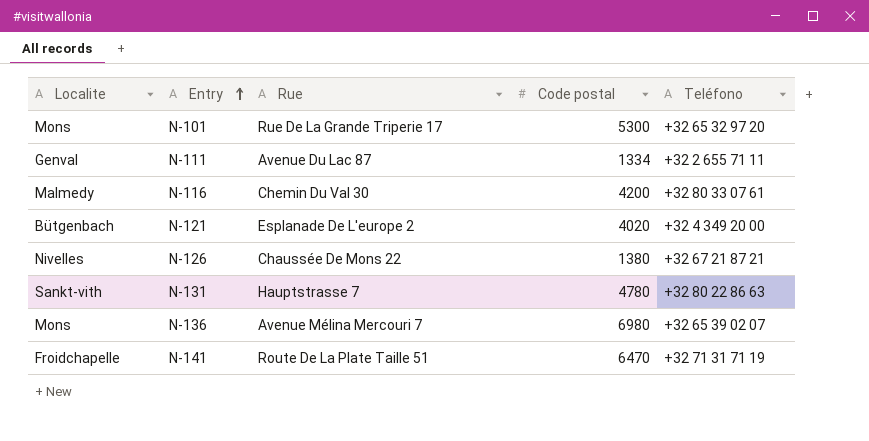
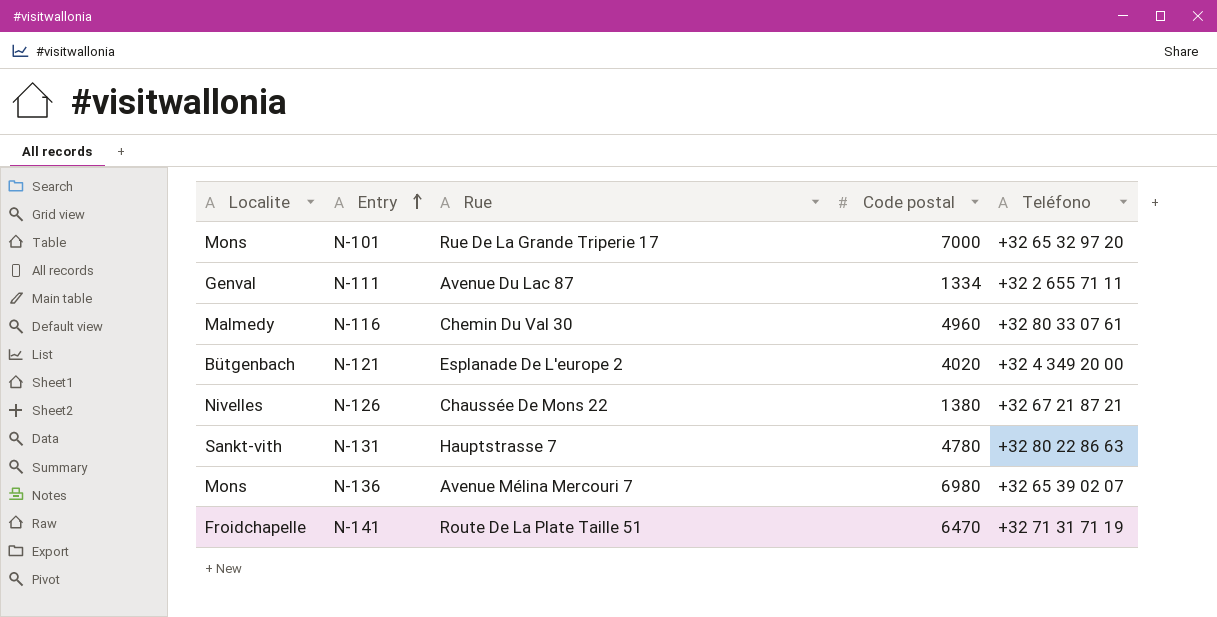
N-101 | Code postal: 5300 -> 7000
N-116 | Code postal: 4200 -> 4960

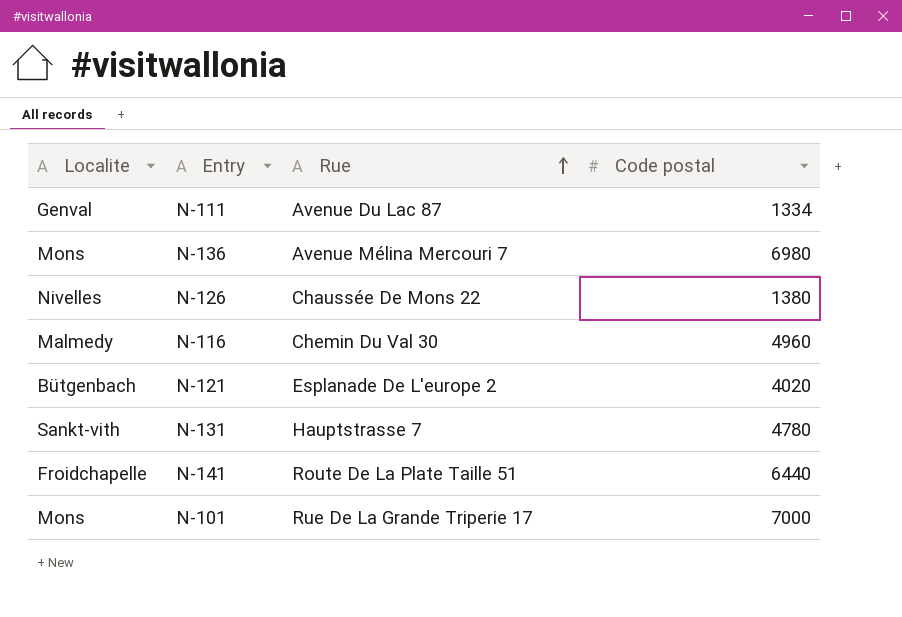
row order: Entry ascending -> Rue ascending
column Teléfono | position: 5 -> none
N-141 | Code postal: 6470 -> 6440

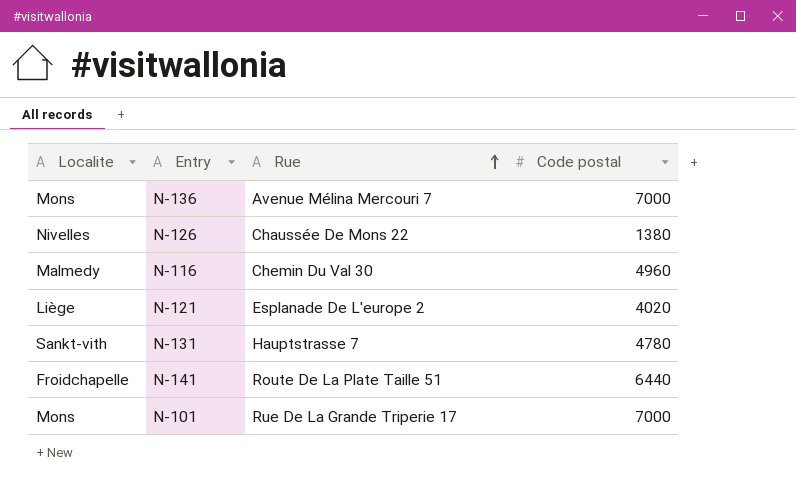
row N-111: Genval | Avenue Du Lac 87 | 1334 -> none
N-136 | Code postal: 6980 -> 7000
N-121 | Localite: Bütgenbach -> Liège

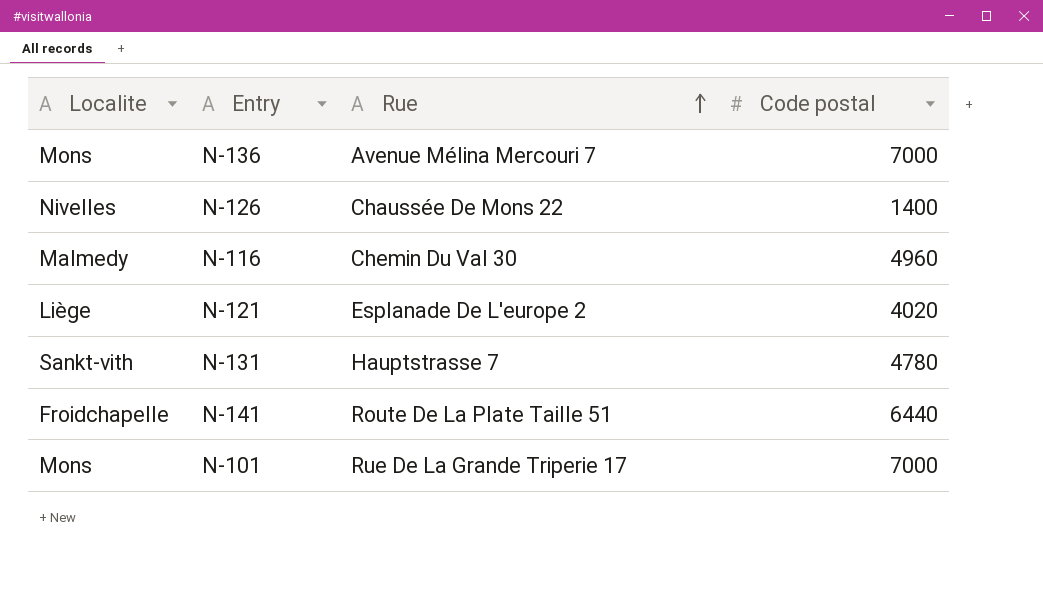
N-126 | Code postal: 1380 -> 1400

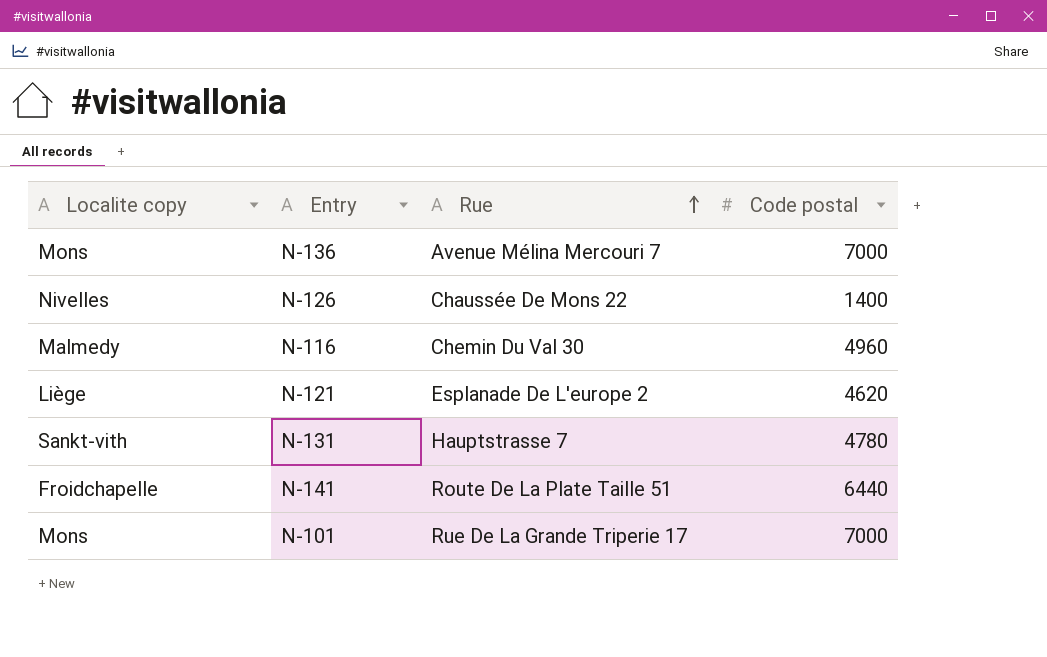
column name: Localite -> Localite copy
N-121 | Code postal: 4020 -> 4620

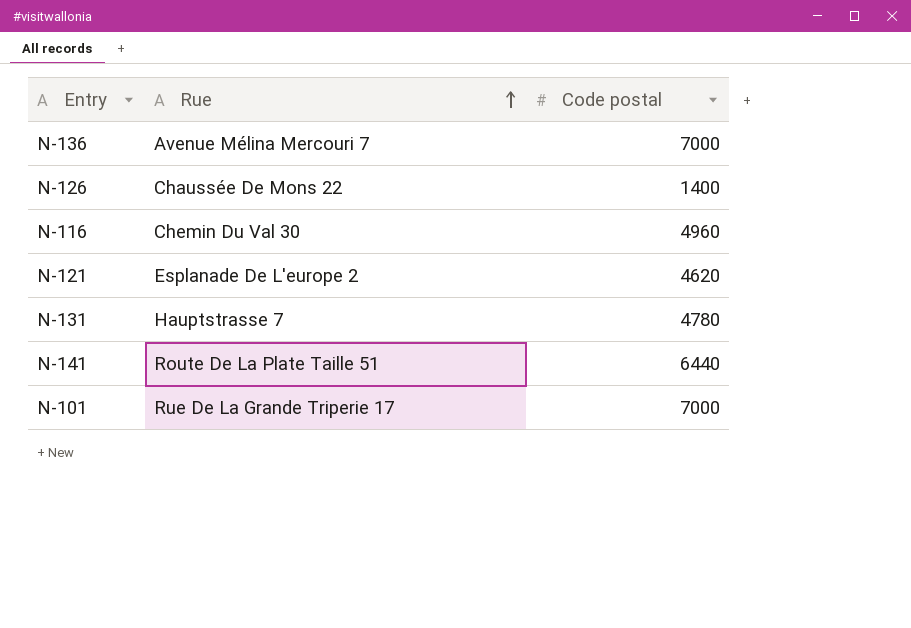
column Localite copy | position: 1 -> none

